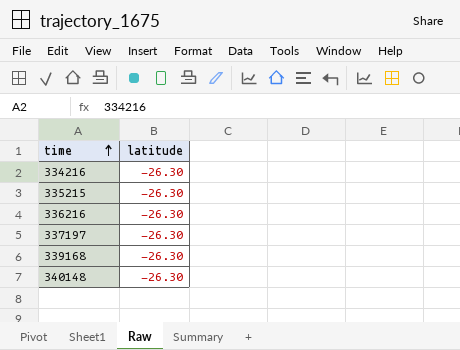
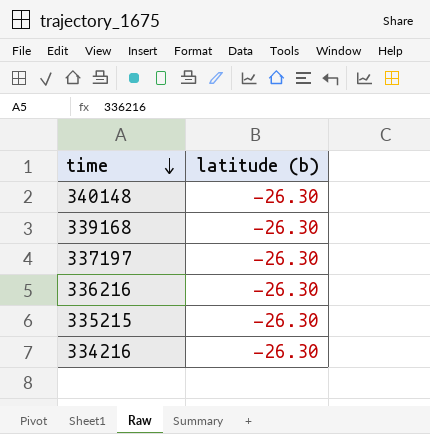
row order: time ascending -> time descending
column name: latitude -> latitude (b)

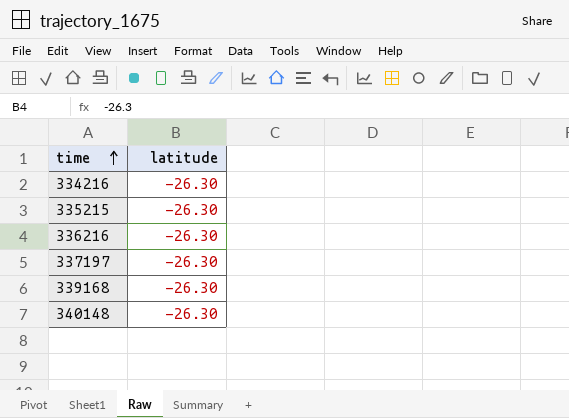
row order: time descending -> time ascending
column name: latitude (b) -> latitude

